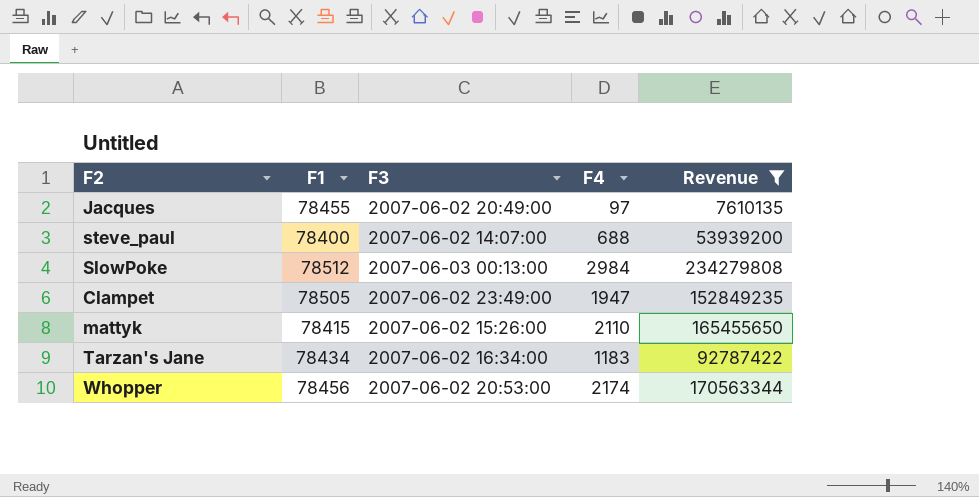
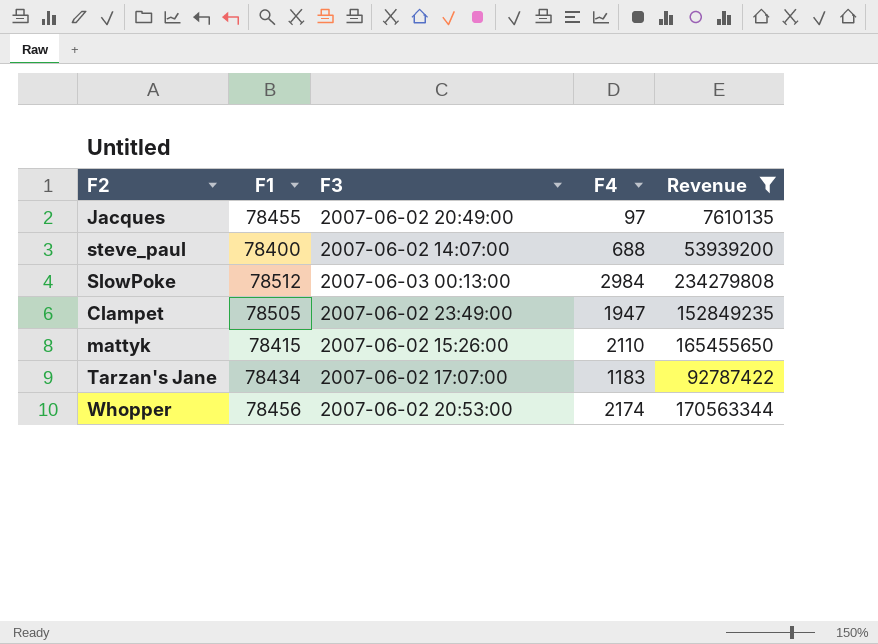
Tarzan's Jane | F3: 2007-06-02 16:34:00 -> 2007-06-02 17:07:00

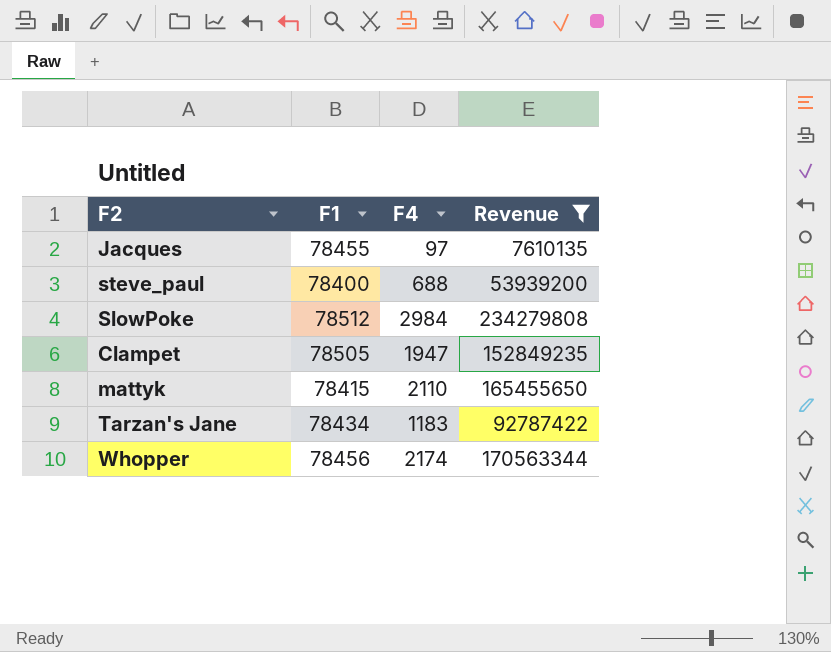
column F3 | position: 3 -> none

